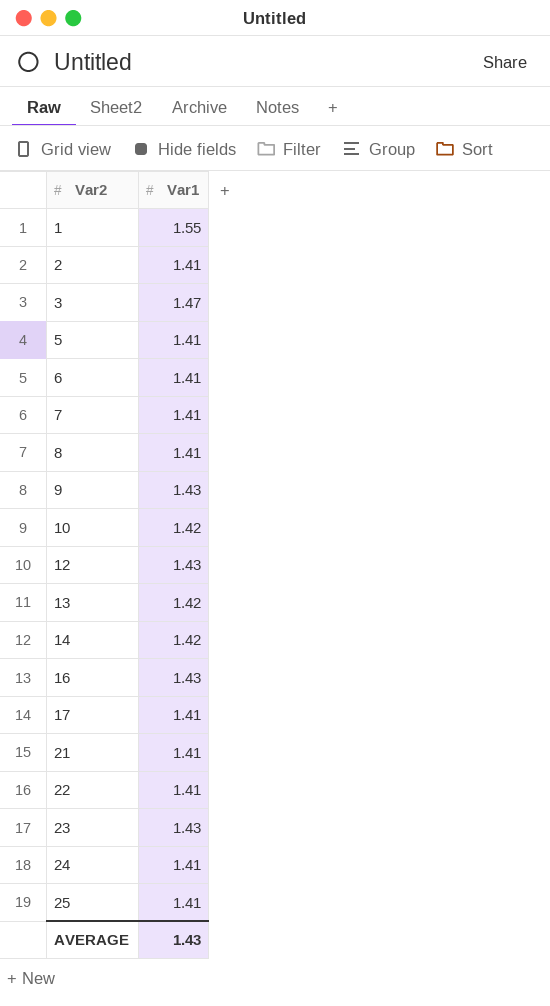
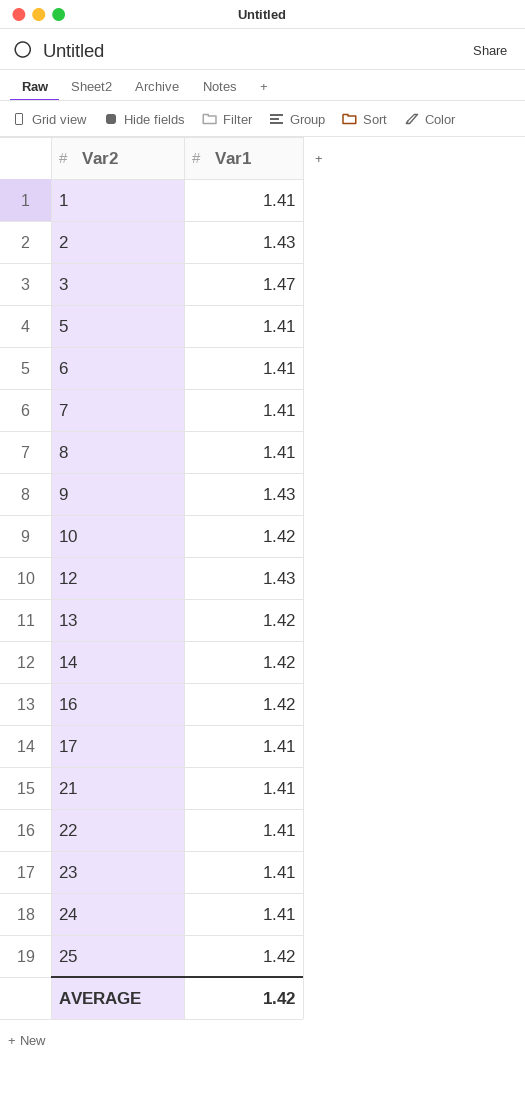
1 | Var1: 1.55 -> 1.41
2 | Var1: 1.41 -> 1.43
16 | Var1: 1.43 -> 1.42
23 | Var1: 1.43 -> 1.41
25 | Var1: 1.41 -> 1.42
AVERAGE | Var1: 1.43 -> 1.42

